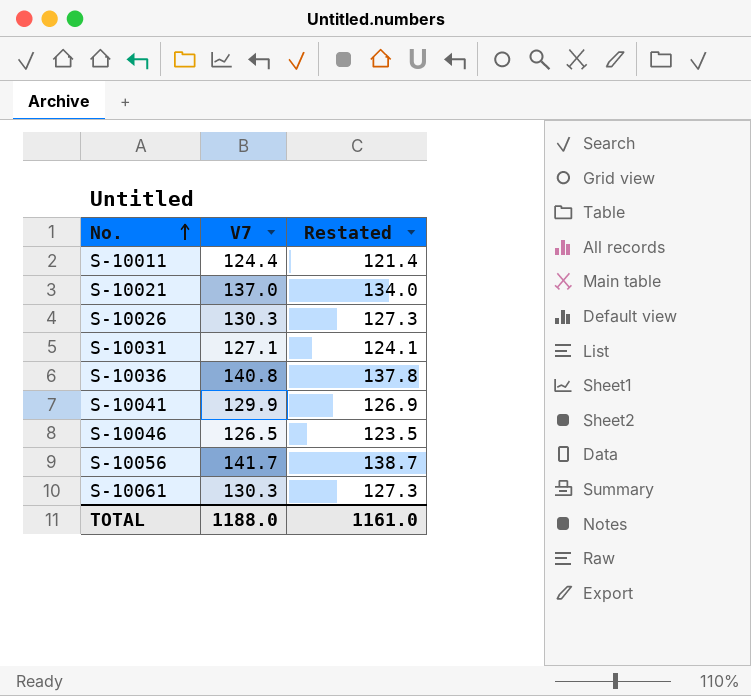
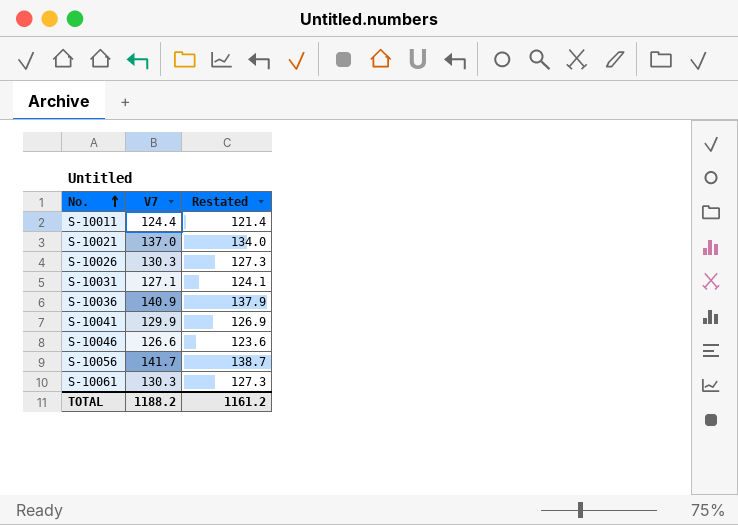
S-10036 | V7: 140.8 -> 140.9
S-10036 | Restated: 137.8 -> 137.9
S-10046 | V7: 126.5 -> 126.6
S-10046 | Restated: 123.5 -> 123.6
TOTAL | V7: 1188.0 -> 1188.2
TOTAL | Restated: 1161.0 -> 1161.2

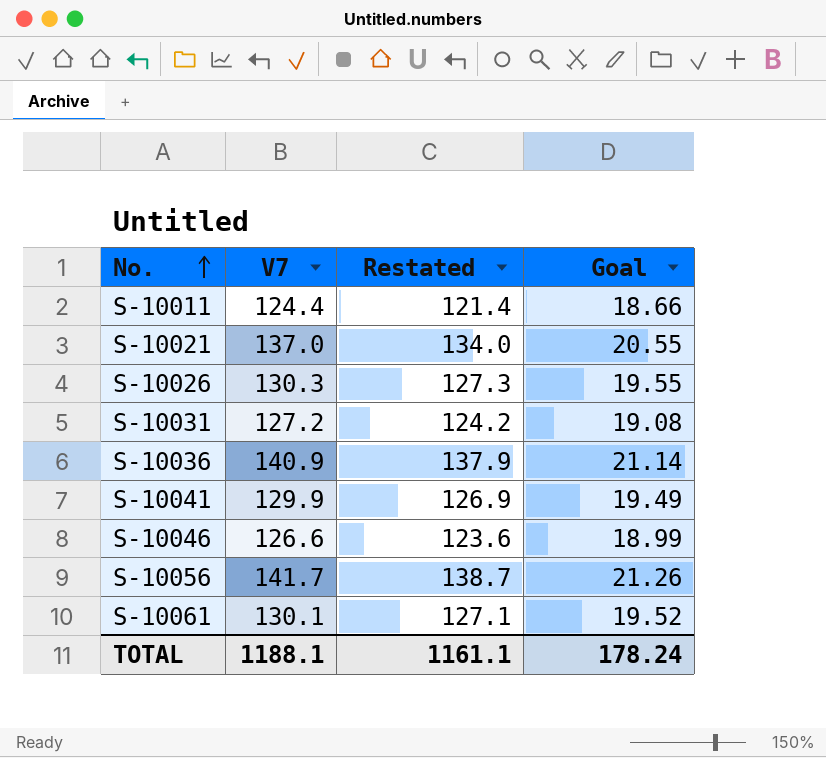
column Goal | formula: none -> [V7] * 0.15
S-10031 | V7: 127.1 -> 127.2
S-10031 | Restated: 124.1 -> 124.2
S-10061 | V7: 130.3 -> 130.1
S-10061 | Restated: 127.3 -> 127.1
TOTAL | V7: 1188.2 -> 1188.1
TOTAL | Restated: 1161.2 -> 1161.1

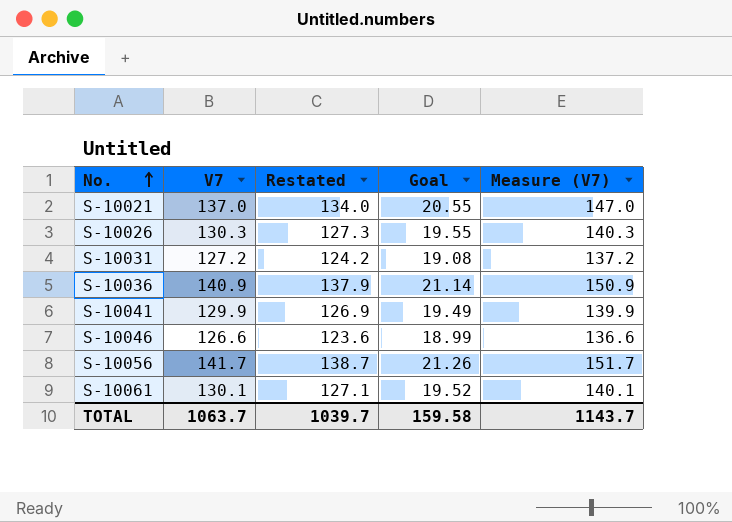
column Measure (V7) | formula: none -> [V7] + 10
row S-10011: 124.4 | 121.4 | 18.66 -> none
TOTAL | V7: 1188.1 -> 1063.7
TOTAL | Restated: 1161.1 -> 1039.7
TOTAL | Goal: 178.24 -> 159.58

